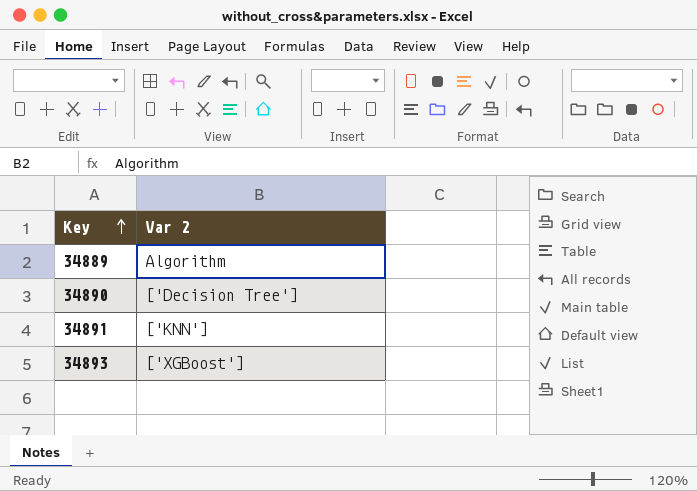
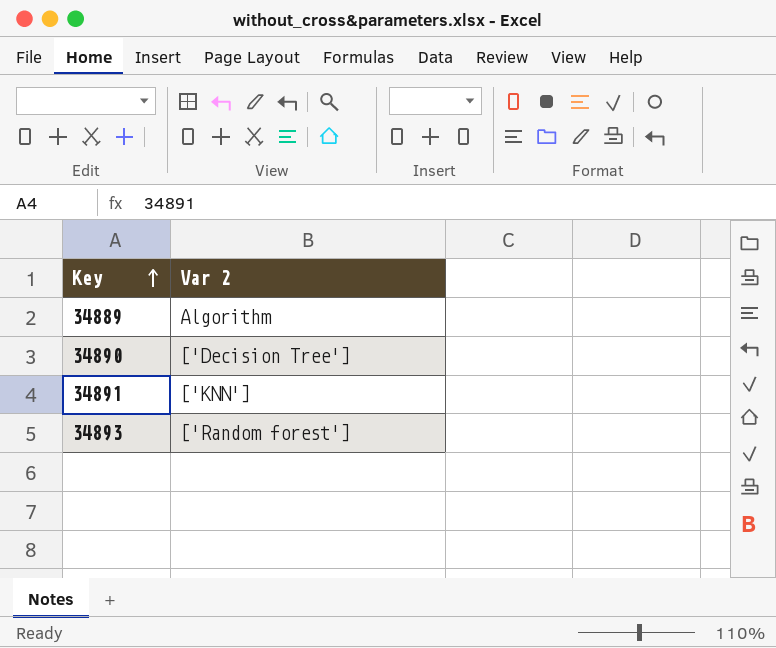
34893 | Var 2: ['XGBoost'] -> ['Random forest']

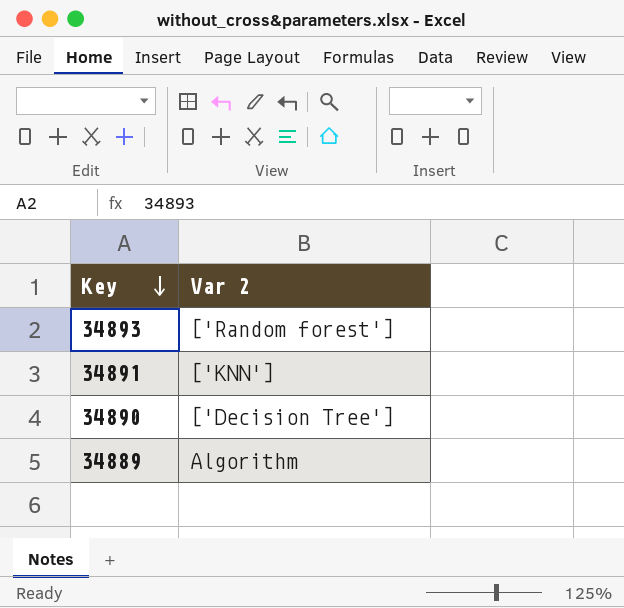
row order: Key ascending -> Key descending

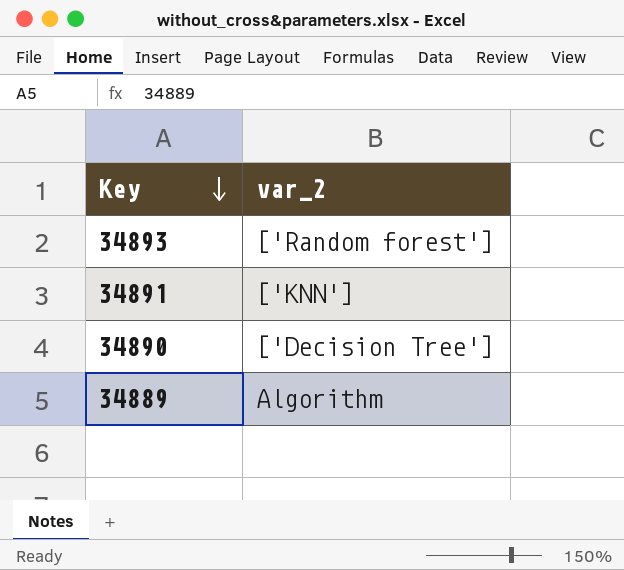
column name: Var 2 -> var_2

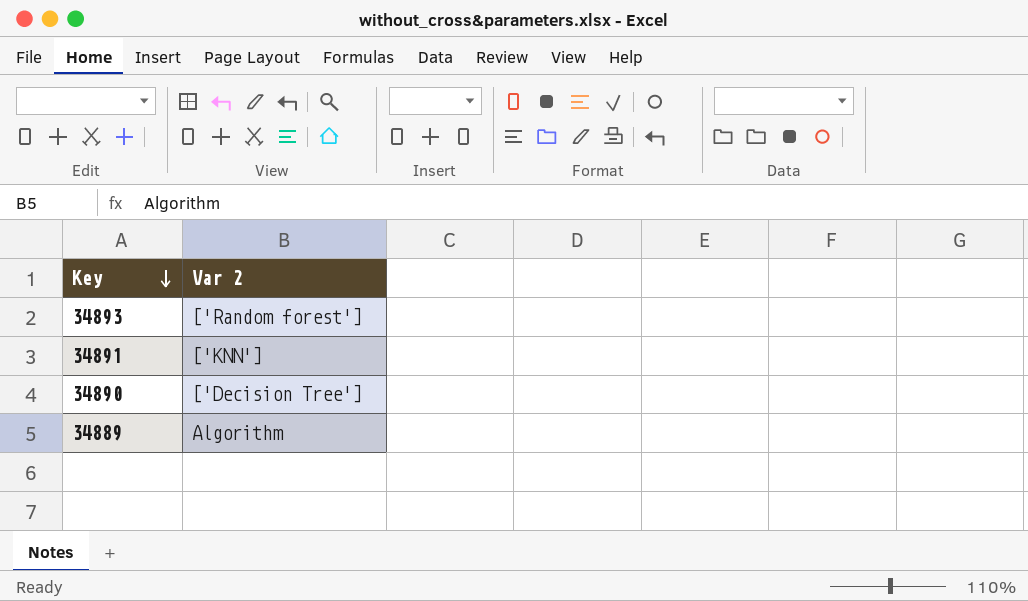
column name: var_2 -> Var 2

